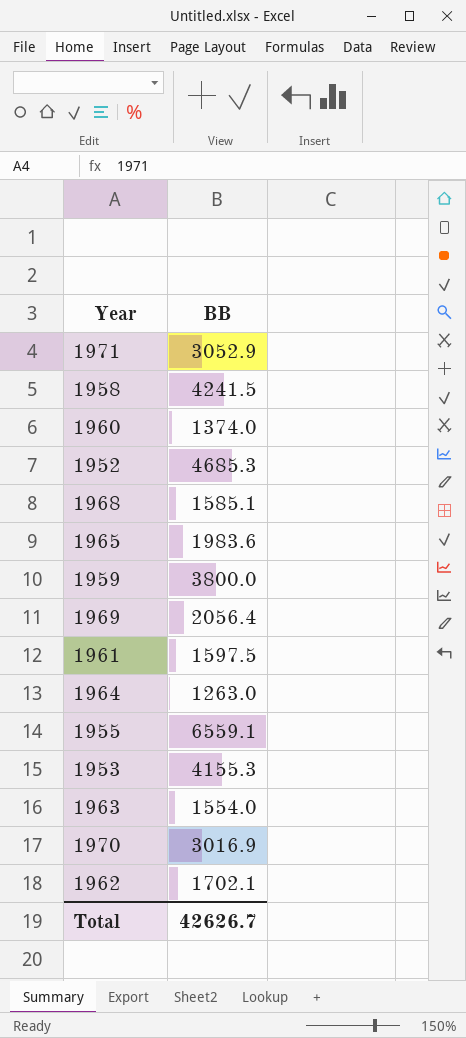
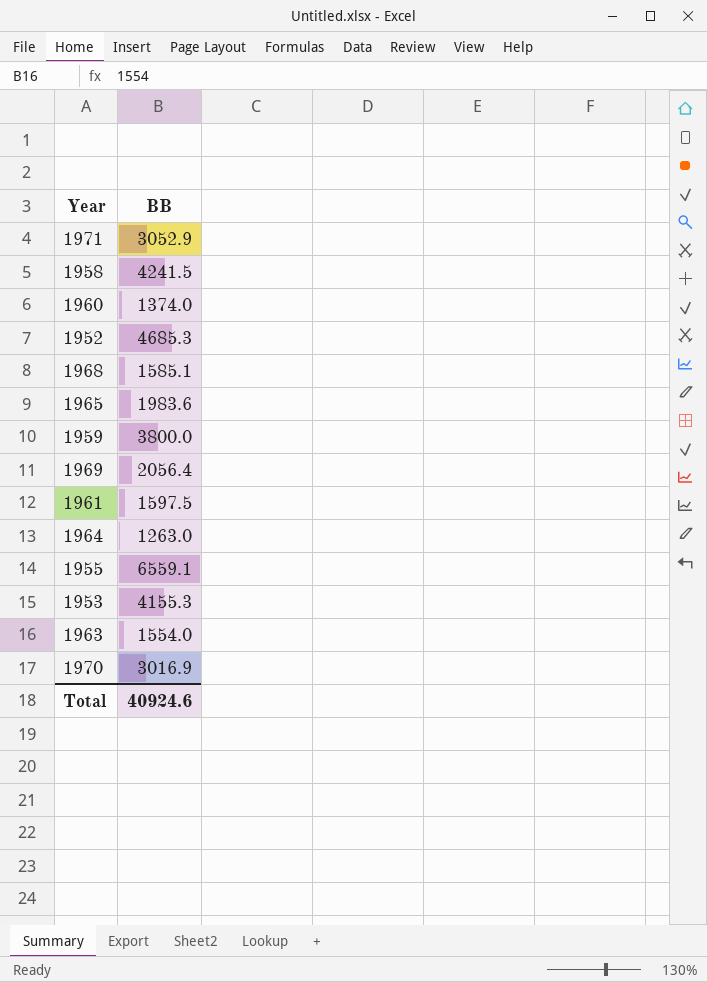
row 1962: 1702.1 -> none
Total | BB: 42626.7 -> 40924.6

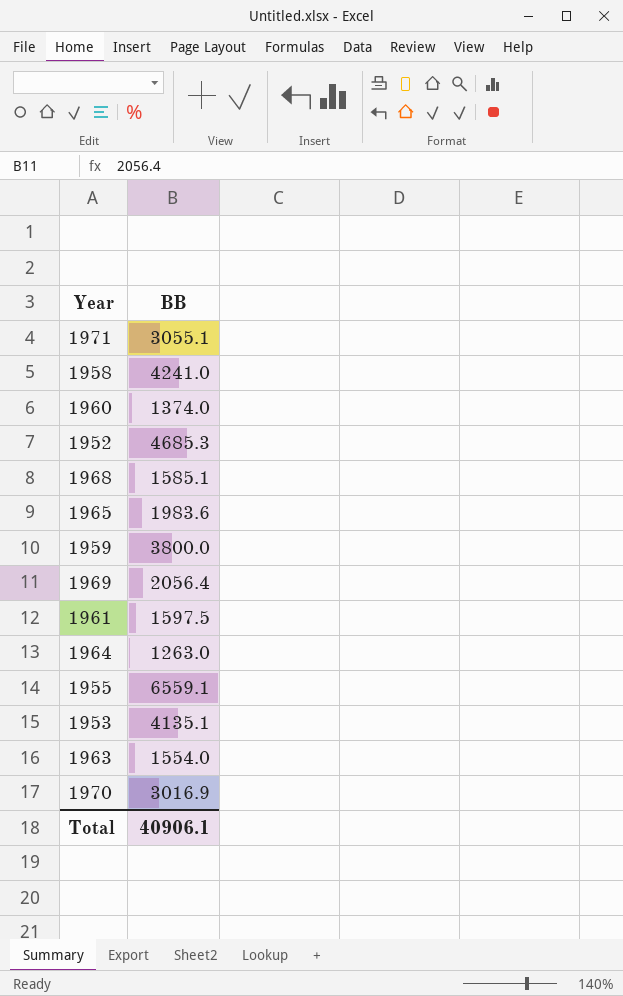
1971 | BB: 3052.9 -> 3055.1
1958 | BB: 4241.5 -> 4241.0
1953 | BB: 4155.3 -> 4135.1
Total | BB: 40924.6 -> 40906.1

